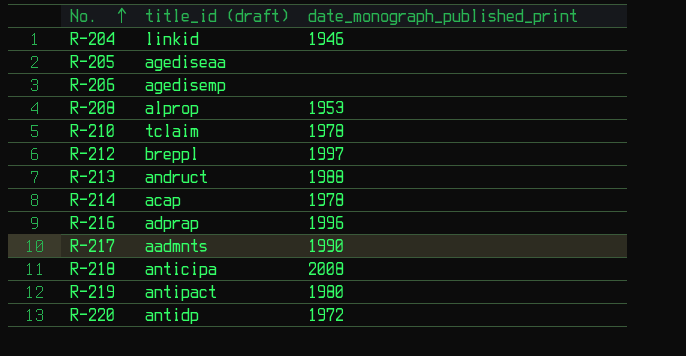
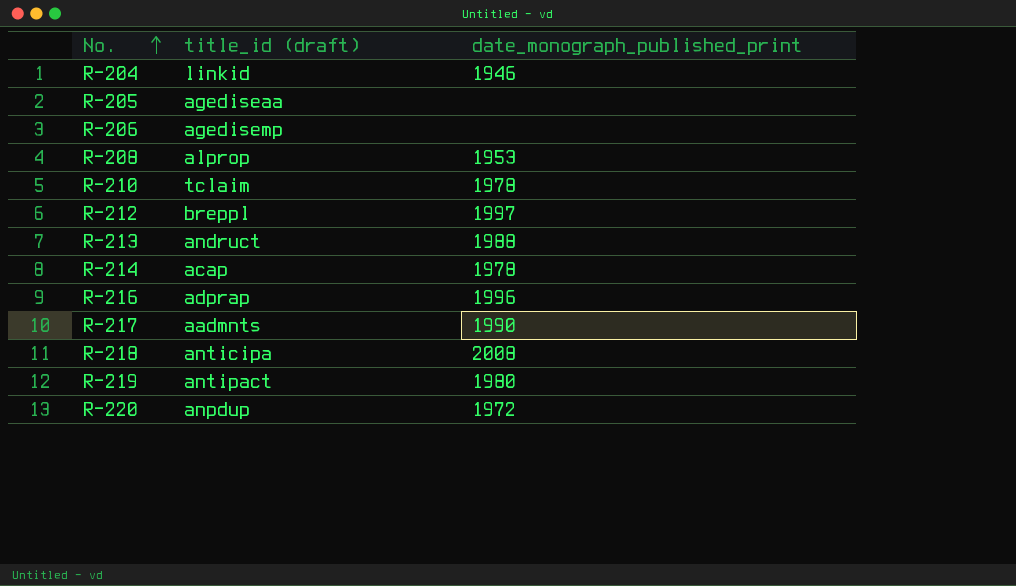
R-220 | title_id (draft): antidp -> anpdup

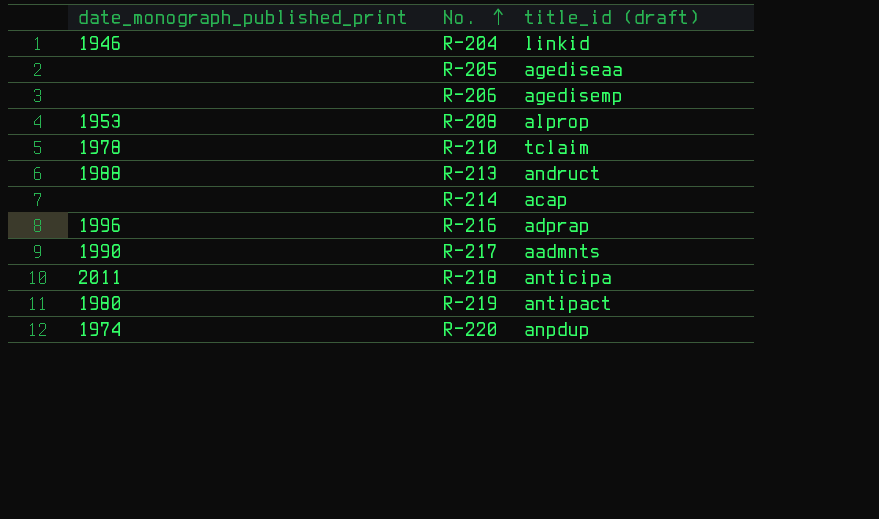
column date_monograph_published_print | position: 3 -> 1
row R-212: breppl | 1997 -> none
R-214 | date_monograph_published_print: 1978 -> none
R-218 | date_monograph_published_print: 2008 -> 2011
R-220 | date_monograph_published_print: 1972 -> 1974

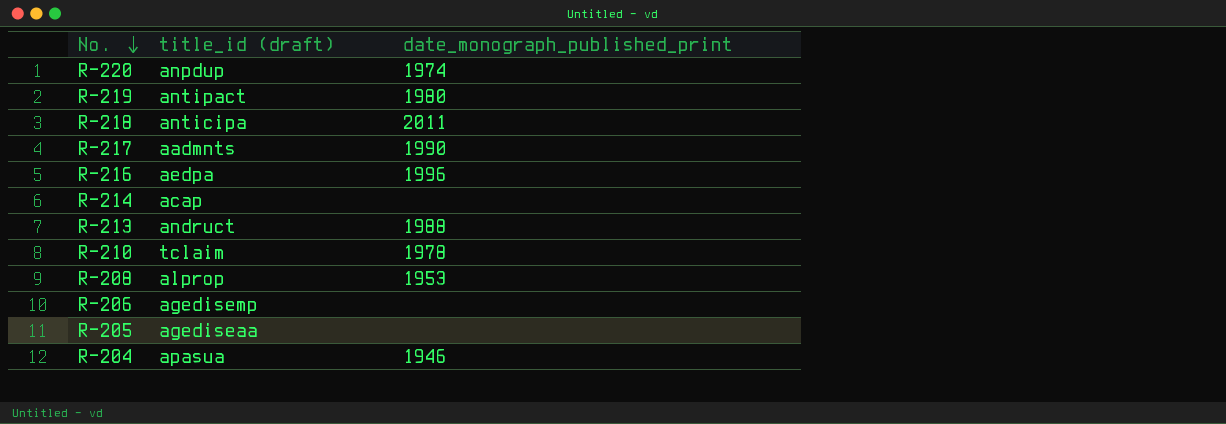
row order: No. ascending -> No. descending
column date_monograph_published_print | position: 1 -> 3
R-216 | title_id (draft): adprap -> aedpa
R-204 | title_id (draft): linkid -> apasua

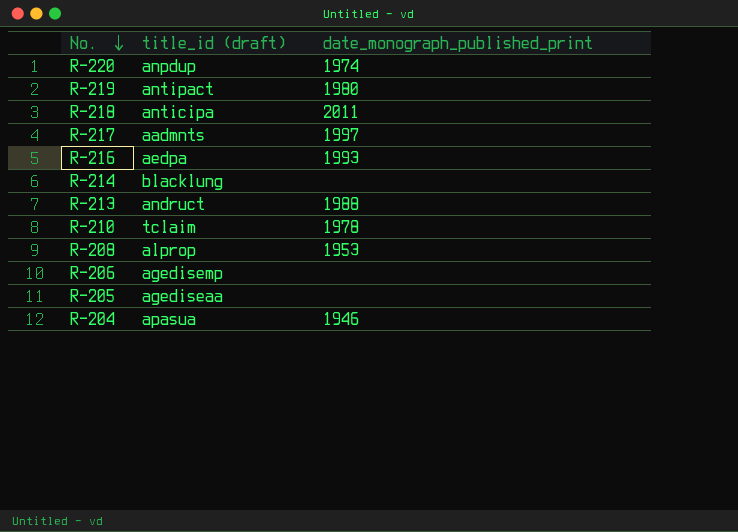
R-217 | date_monograph_published_print: 1990 -> 1997
R-216 | date_monograph_published_print: 1996 -> 1993
R-214 | title_id (draft): acap -> blacklung

